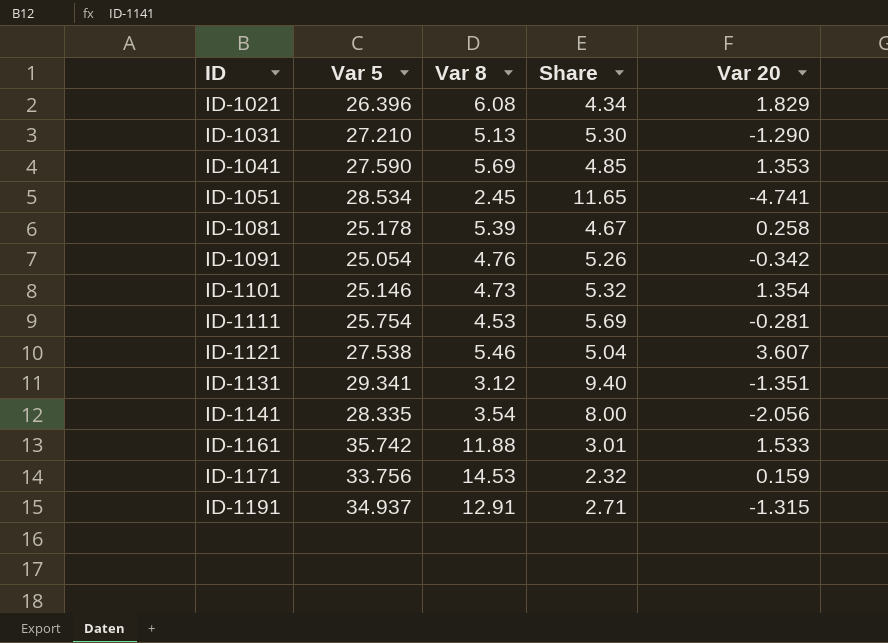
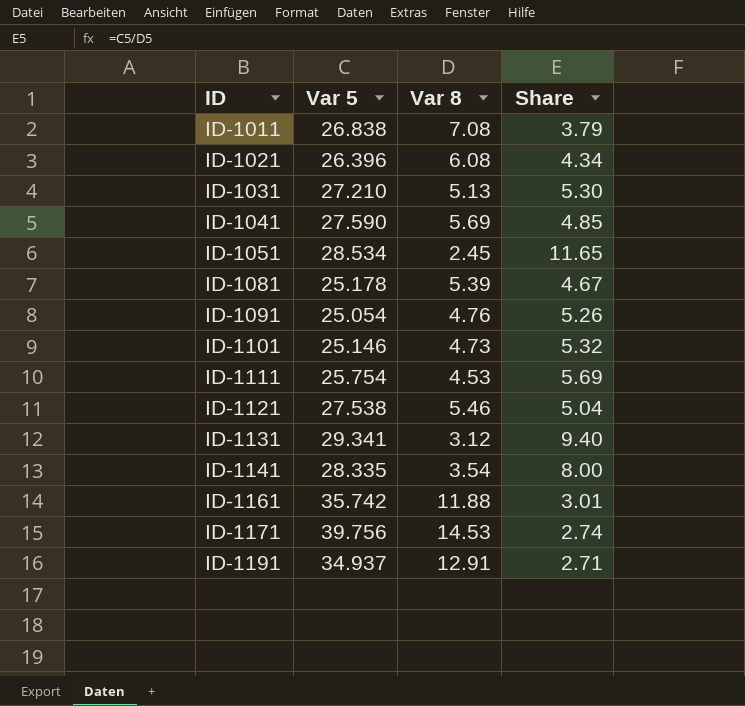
column Var 20 | position: 5 -> none
row ID-1011: none -> 26.838 | 7.08 | 3.79
ID-1171 | Var 5: 33.756 -> 39.756
ID-1171 | Share: 2.32 -> 2.74

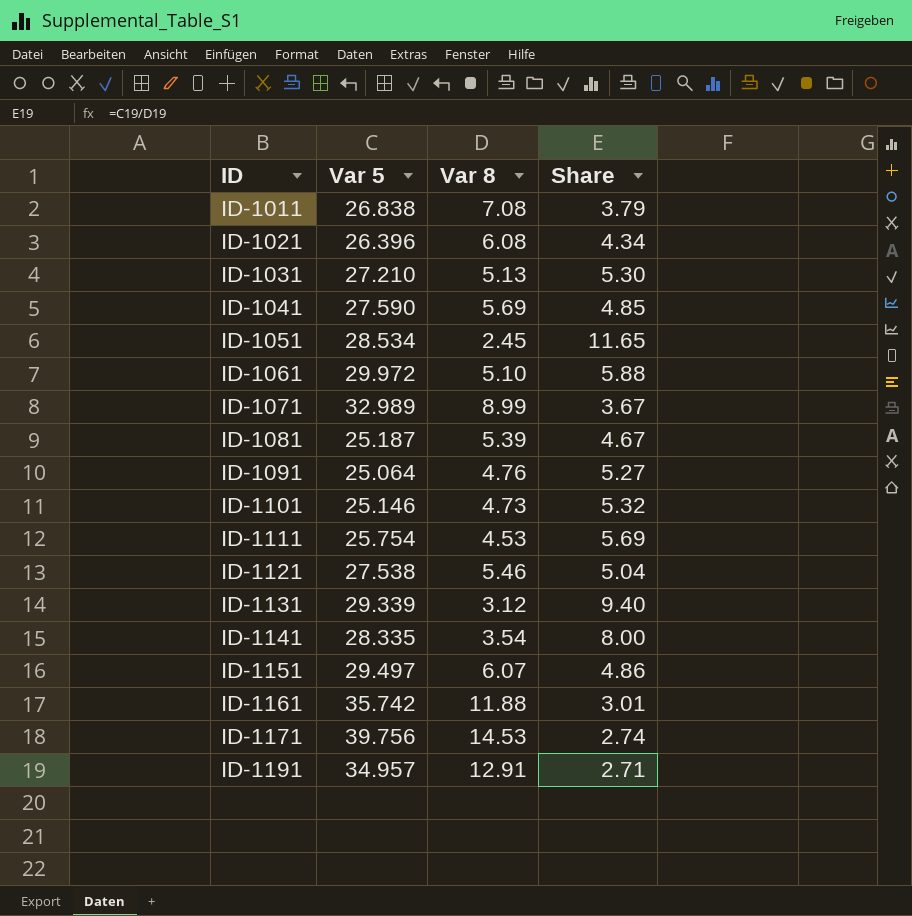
row ID-1061: none -> 29.972 | 5.10 | 5.88
row ID-1071: none -> 32.989 | 8.99 | 3.67
ID-1081 | Var 5: 25.178 -> 25.187
ID-1091 | Var 5: 25.054 -> 25.064
ID-1091 | Share: 5.26 -> 5.27
ID-1131 | Var 5: 29.341 -> 29.339
row ID-1151: none -> 29.497 | 6.07 | 4.86
ID-1191 | Var 5: 34.937 -> 34.957

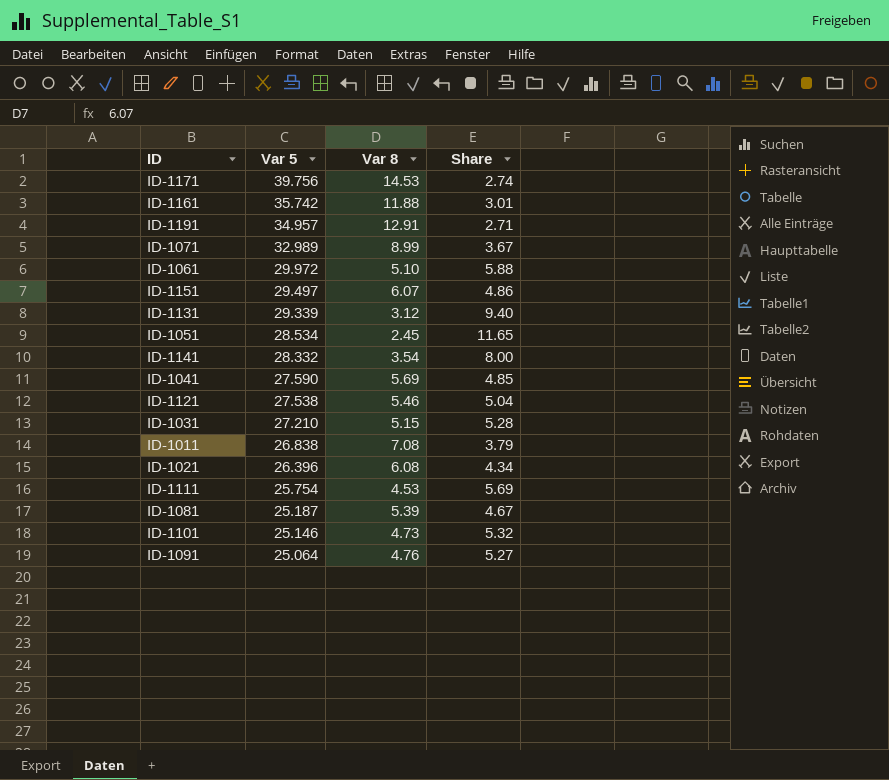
row order: ID ascending -> Var 5 descending
ID-1141 | Var 5: 28.335 -> 28.332
ID-1031 | Var 8: 5.13 -> 5.15
ID-1031 | Share: 5.30 -> 5.28

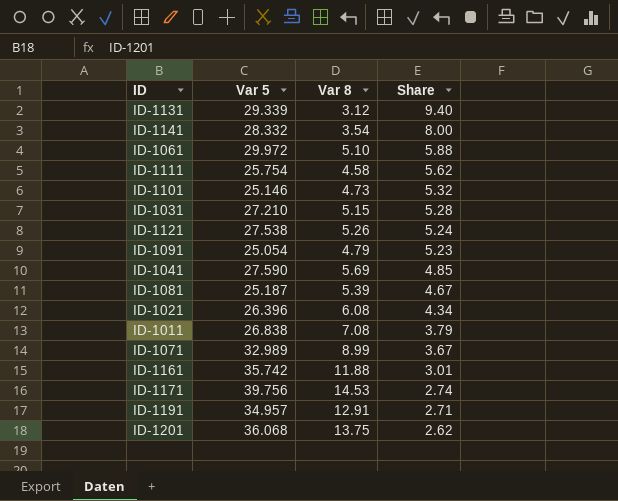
row order: Var 5 descending -> Share descending
row ID-1151: 29.497 | 6.07 | 4.86 -> none
row ID-1051: 28.534 | 2.45 | 11.65 -> none
ID-1111 | Var 8: 4.53 -> 4.58
ID-1111 | Share: 5.69 -> 5.62
ID-1121 | Var 8: 5.46 -> 5.26
ID-1121 | Share: 5.04 -> 5.24
ID-1091 | Var 5: 25.064 -> 25.054
ID-1091 | Var 8: 4.76 -> 4.79
ID-1091 | Share: 5.27 -> 5.23
row ID-1201: none -> 36.068 | 13.75 | 2.62

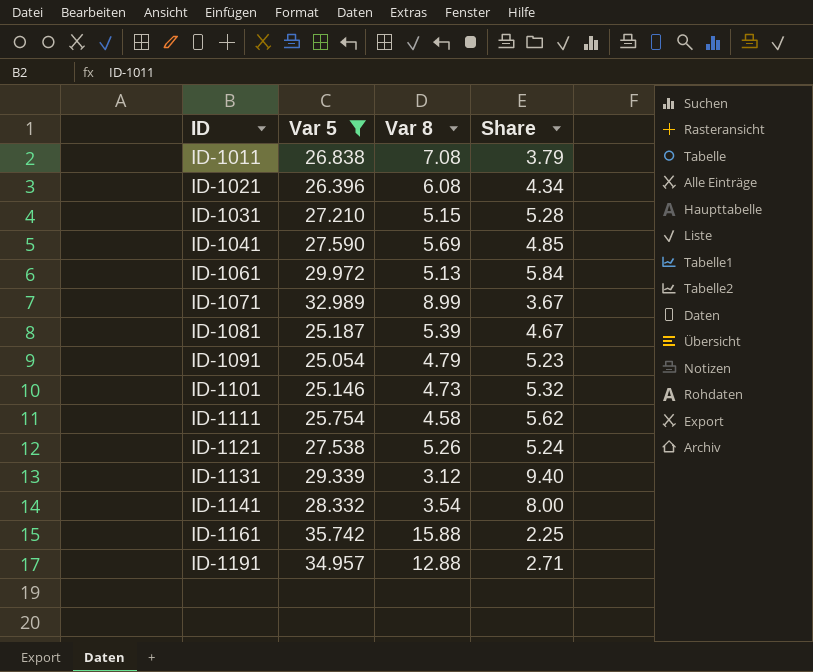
filter: none -> Var 5 <= 35.742
row order: Share descending -> ID ascending
ID-1061 | Var 8: 5.10 -> 5.13
ID-1061 | Share: 5.88 -> 5.84
ID-1161 | Var 8: 11.88 -> 15.88
ID-1161 | Share: 3.01 -> 2.25
ID-1191 | Var 8: 12.91 -> 12.88

